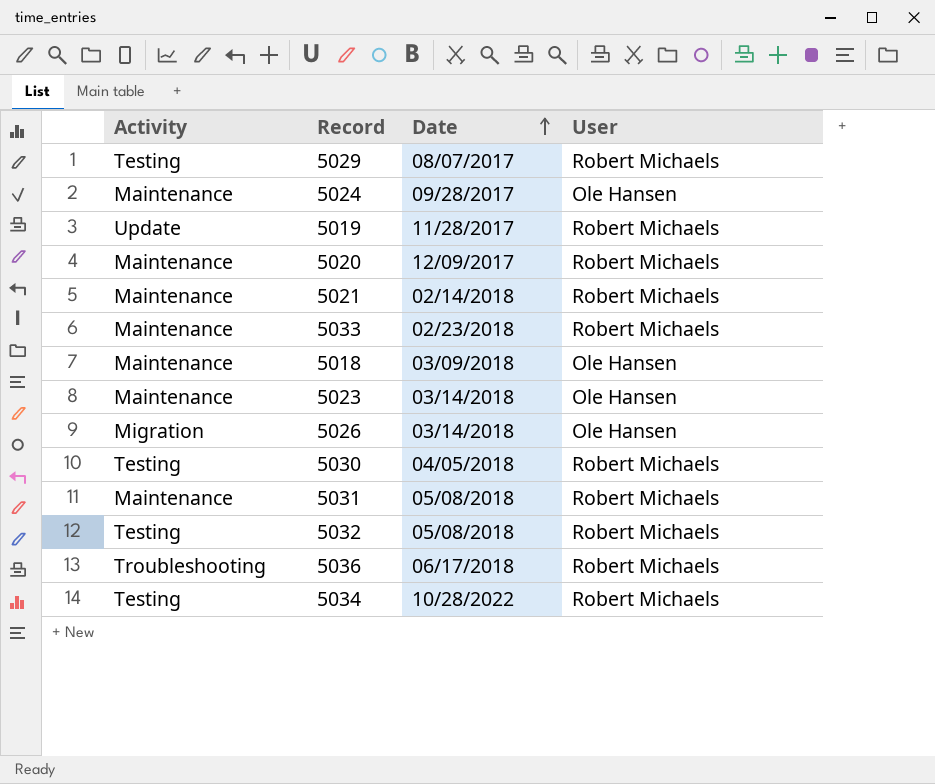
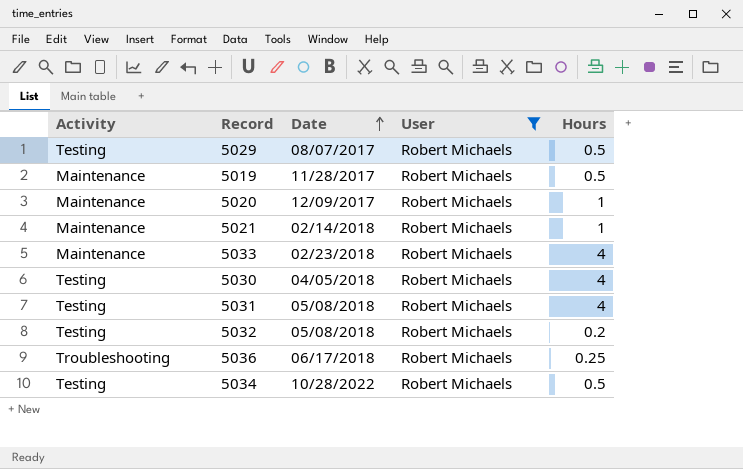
filter: none -> User = Robert Michaels
column Hours | position: none -> 5
5019 | Activity: Update -> Maintenance
5031 | Activity: Maintenance -> Testing

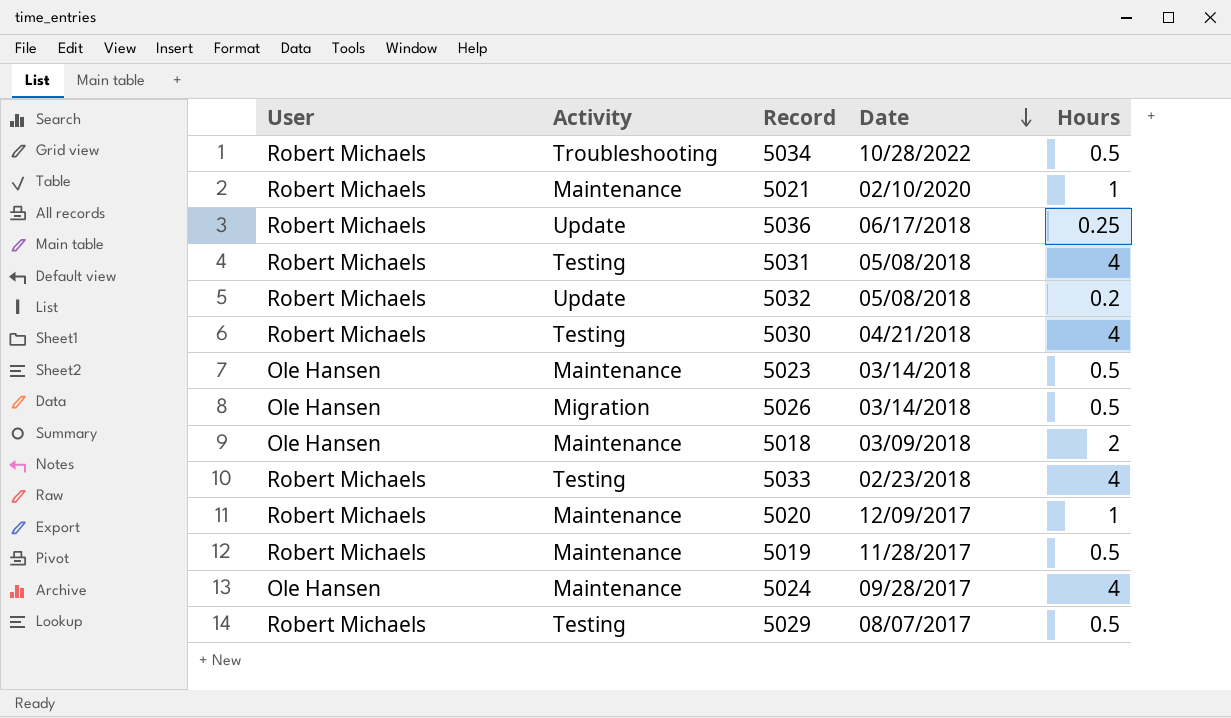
filter: User = Robert Michaels -> none
row order: Date ascending -> Date descending
column User | position: 4 -> 1
5034 | Activity: Testing -> Troubleshooting
5021 | Date: 02/14/2018 -> 02/10/2020
5036 | Activity: Troubleshooting -> Update
5032 | Activity: Testing -> Update
5030 | Date: 04/05/2018 -> 04/21/2018
5033 | Activity: Maintenance -> Testing

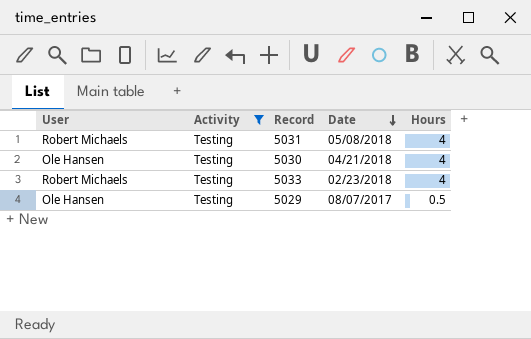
filter: none -> Activity = Testing
5030 | User: Robert Michaels -> Ole Hansen
5029 | User: Robert Michaels -> Ole Hansen

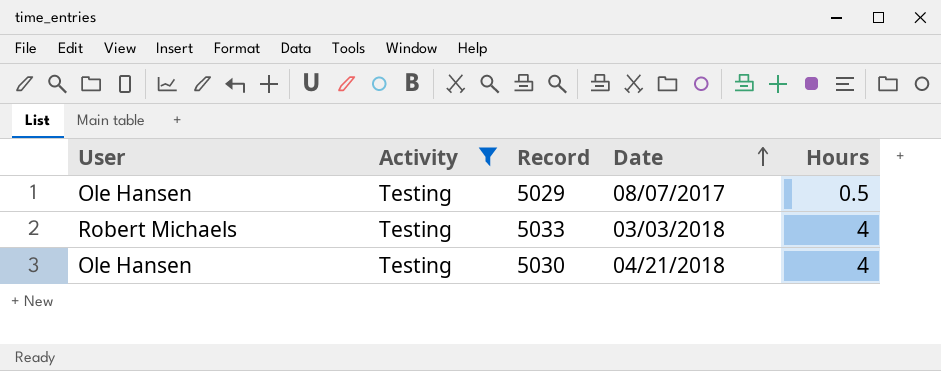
row order: Date descending -> Date ascending
row 5031: Robert Michaels | Testing | 05/08/2018 | 4 -> none
5033 | Date: 02/23/2018 -> 03/03/2018

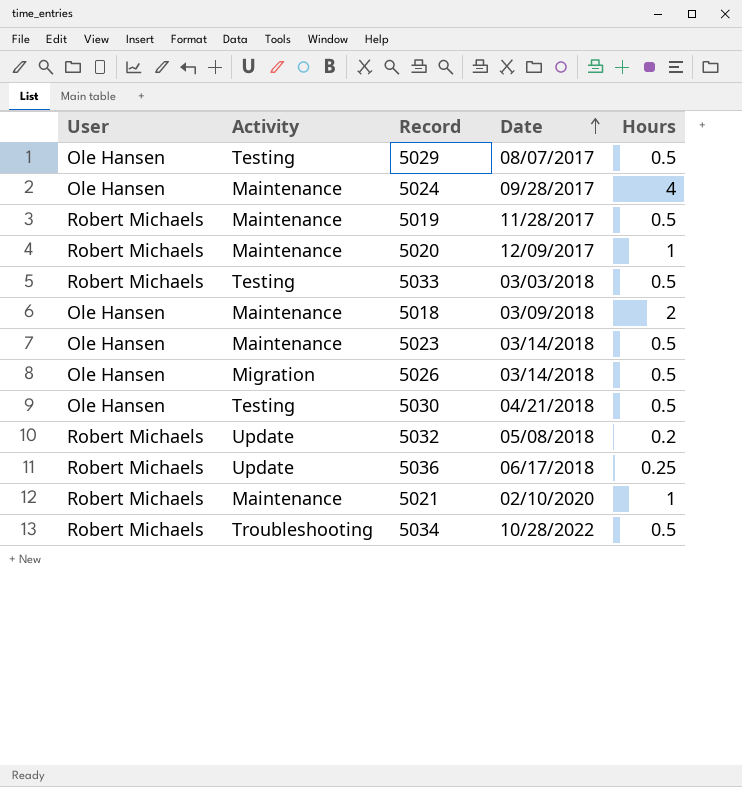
filter: Activity = Testing -> none
5033 | Hours: 4 -> 0.5
5030 | Hours: 4 -> 0.5

